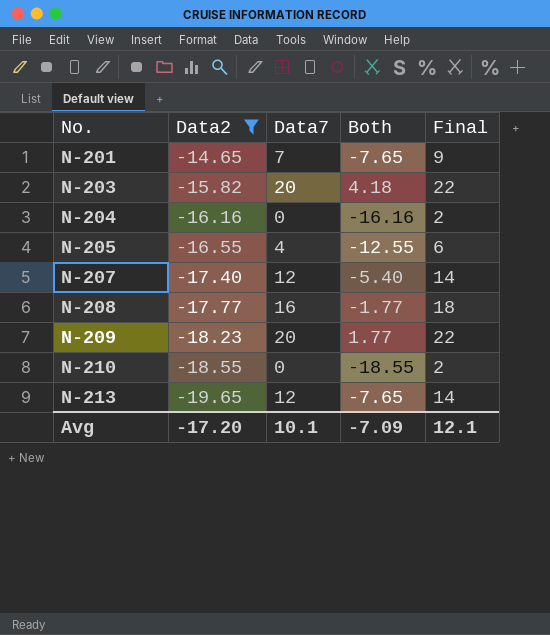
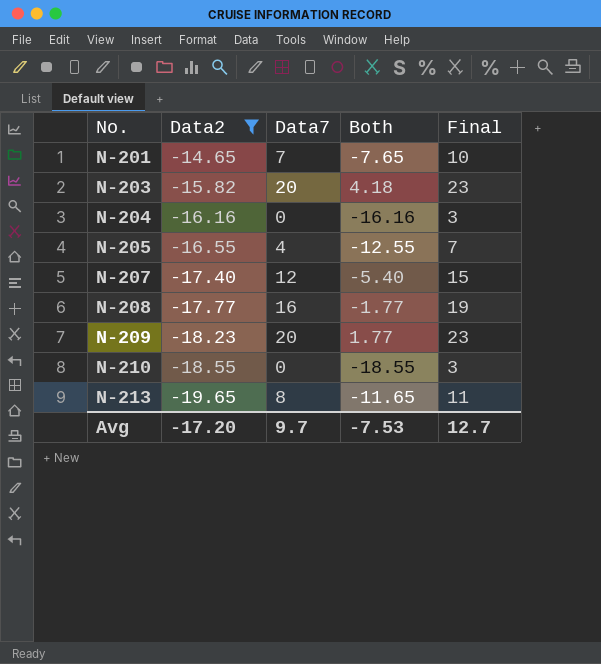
column Final | formula: [Data7] + 2 -> [Data7] + 3
N-213 | Data7: 12 -> 8
N-213 | Both: -7.65 -> -11.65
Avg | Data7: 10.1 -> 9.7
Avg | Both: -7.09 -> -7.53
Avg | Final: 12.1 -> 12.7

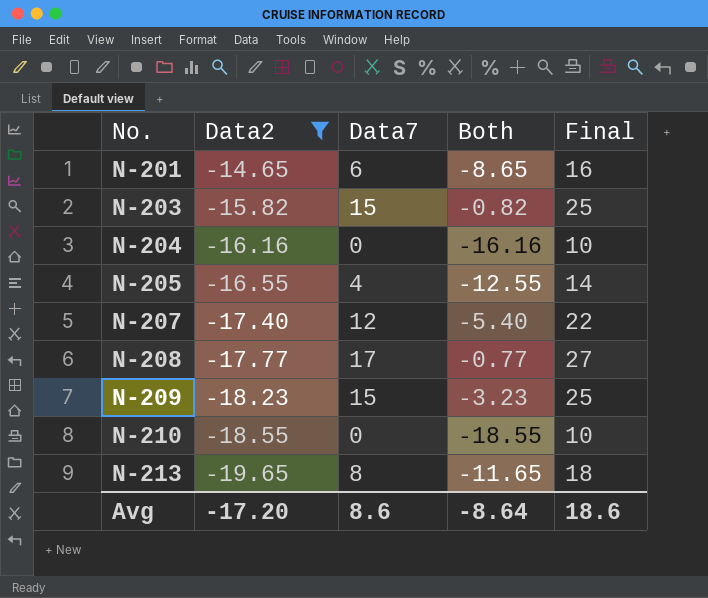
column Final | formula: [Data7] + 3 -> [Data7] + 10
N-201 | Data7: 7 -> 6
N-201 | Both: -7.65 -> -8.65
N-203 | Data7: 20 -> 15
N-203 | Both: 4.18 -> -0.82
N-208 | Data7: 16 -> 17
N-208 | Both: -1.77 -> -0.77
N-209 | Data7: 20 -> 15
N-209 | Both: 1.77 -> -3.23
Avg | Data7: 9.7 -> 8.6
Avg | Both: -7.53 -> -8.64
Avg | Final: 12.7 -> 18.6

